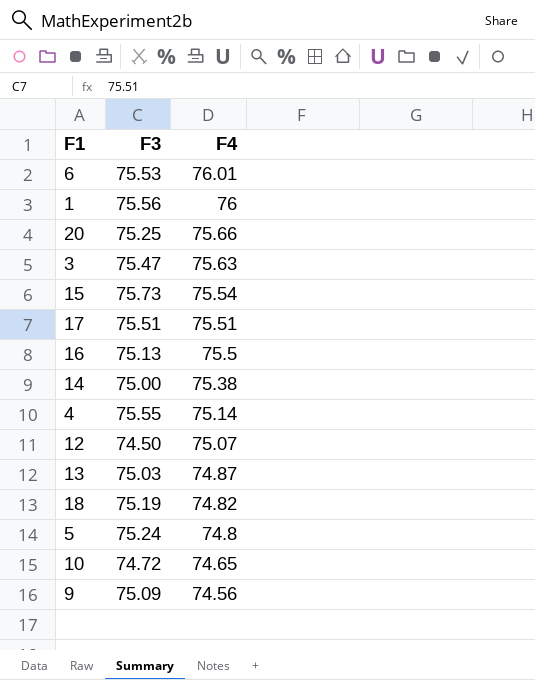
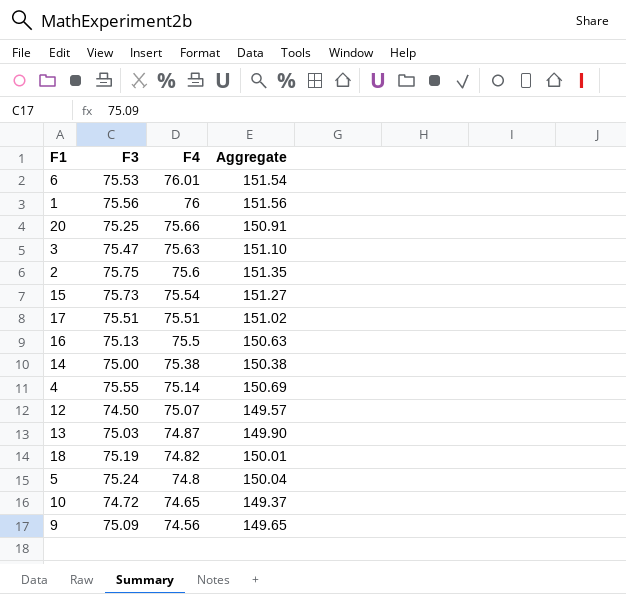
column Aggregate | formula: none -> [F3] + [F4]
row 2: none -> 75.75 | 75.6 | 151.35

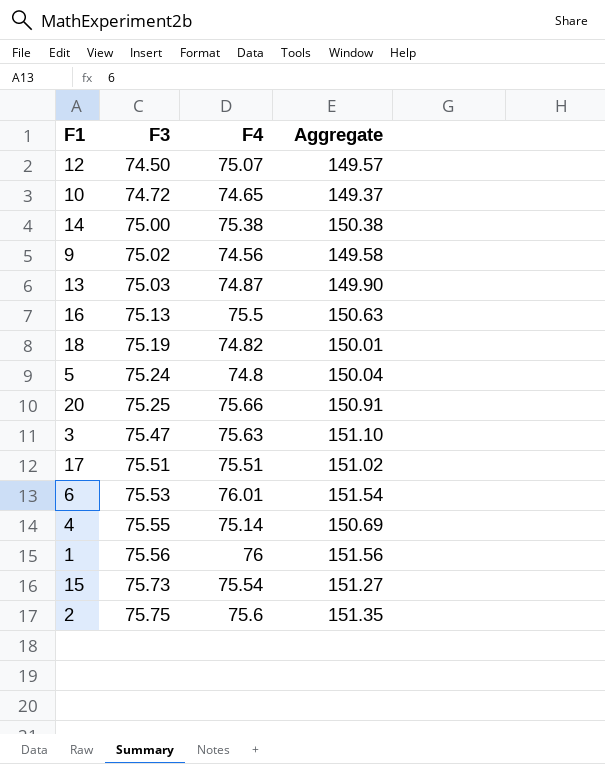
row order: F4 descending -> F3 ascending
9 | F3: 75.09 -> 75.02
9 | Aggregate: 149.65 -> 149.58

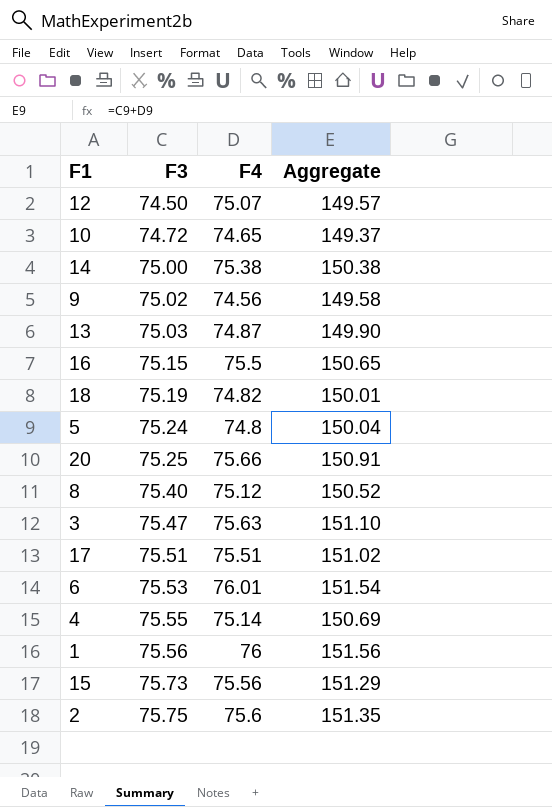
16 | F3: 75.13 -> 75.15
16 | Aggregate: 150.63 -> 150.65
row 8: none -> 75.40 | 75.12 | 150.52
15 | F4: 75.54 -> 75.56
15 | Aggregate: 151.27 -> 151.29

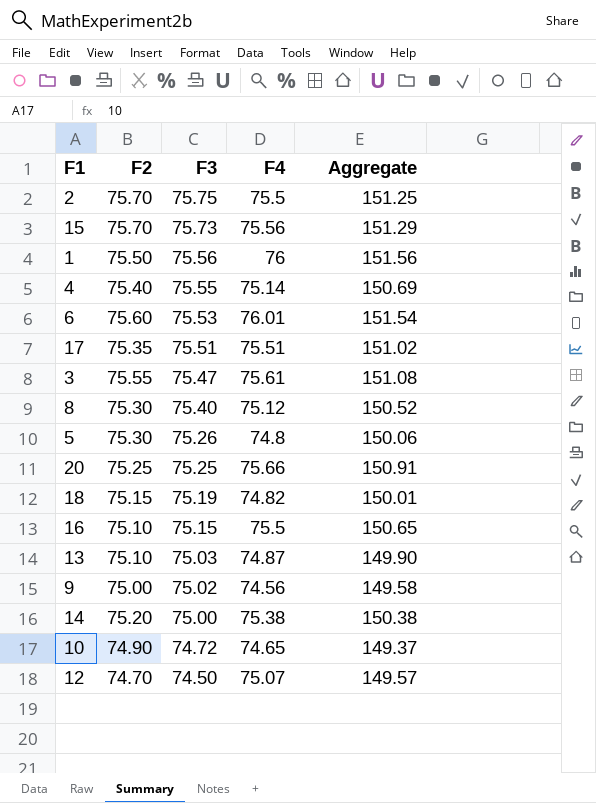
row order: F3 ascending -> F3 descending
column F2 | position: none -> 2
2 | F4: 75.6 -> 75.5
2 | Aggregate: 151.35 -> 151.25
3 | F4: 75.63 -> 75.61
3 | Aggregate: 151.10 -> 151.08
5 | F3: 75.24 -> 75.26
5 | Aggregate: 150.04 -> 150.06

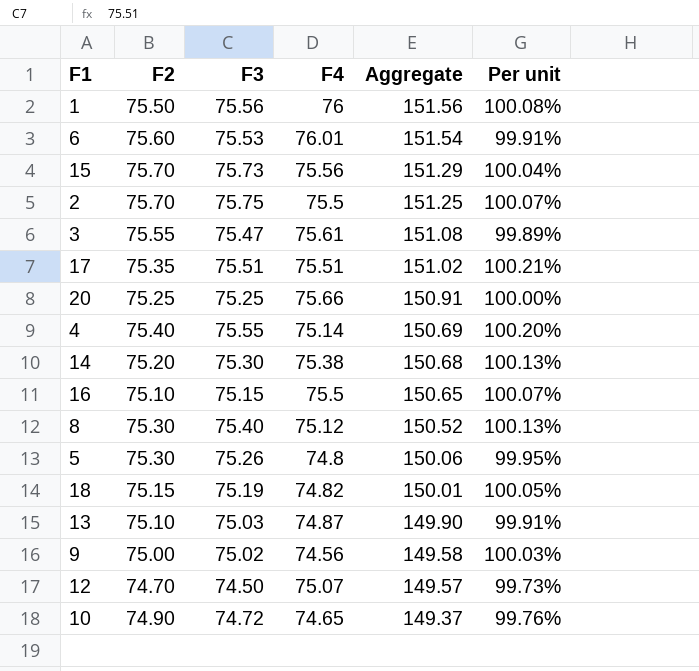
row order: F3 descending -> Aggregate descending
column Per unit | formula: none -> [F3] / [F2]
14 | F3: 75.00 -> 75.30
14 | Aggregate: 150.38 -> 150.68

